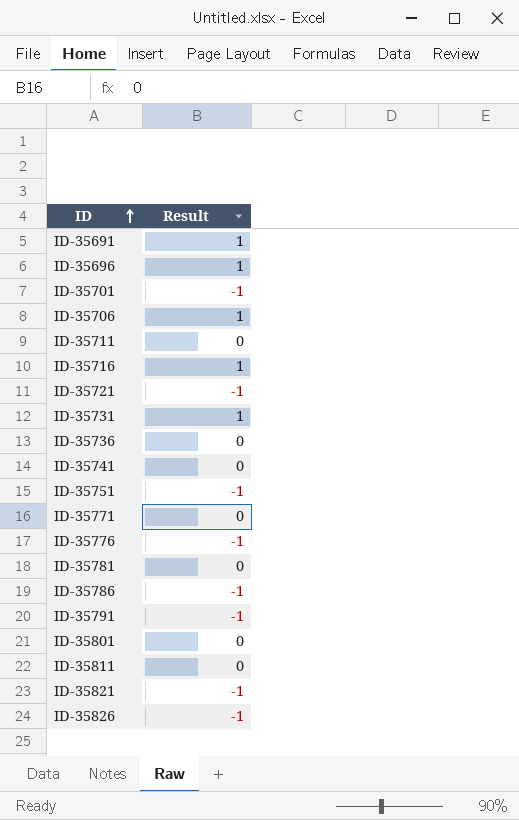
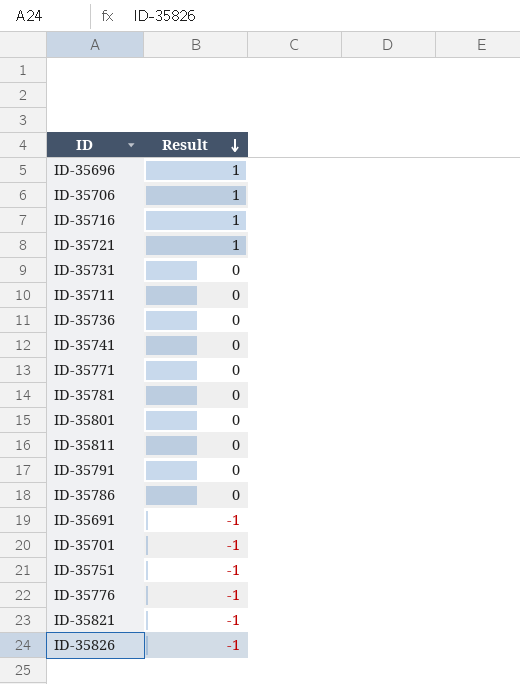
row order: ID ascending -> Result descending
ID-35721 | Result: -1 -> 1
ID-35731 | Result: 1 -> 0
ID-35791 | Result: -1 -> 0
ID-35786 | Result: -1 -> 0
ID-35691 | Result: 1 -> -1

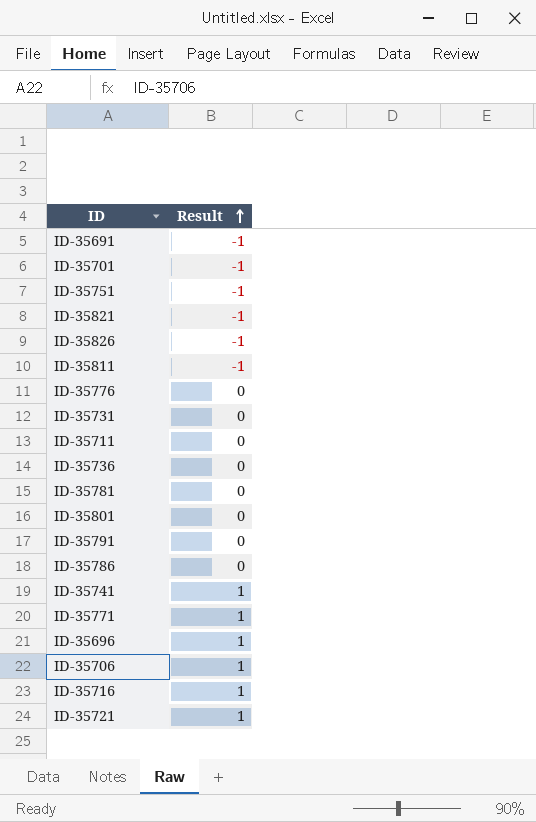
row order: Result descending -> Result ascending
ID-35811 | Result: 0 -> -1
ID-35776 | Result: -1 -> 0
ID-35741 | Result: 0 -> 1
ID-35771 | Result: 0 -> 1

